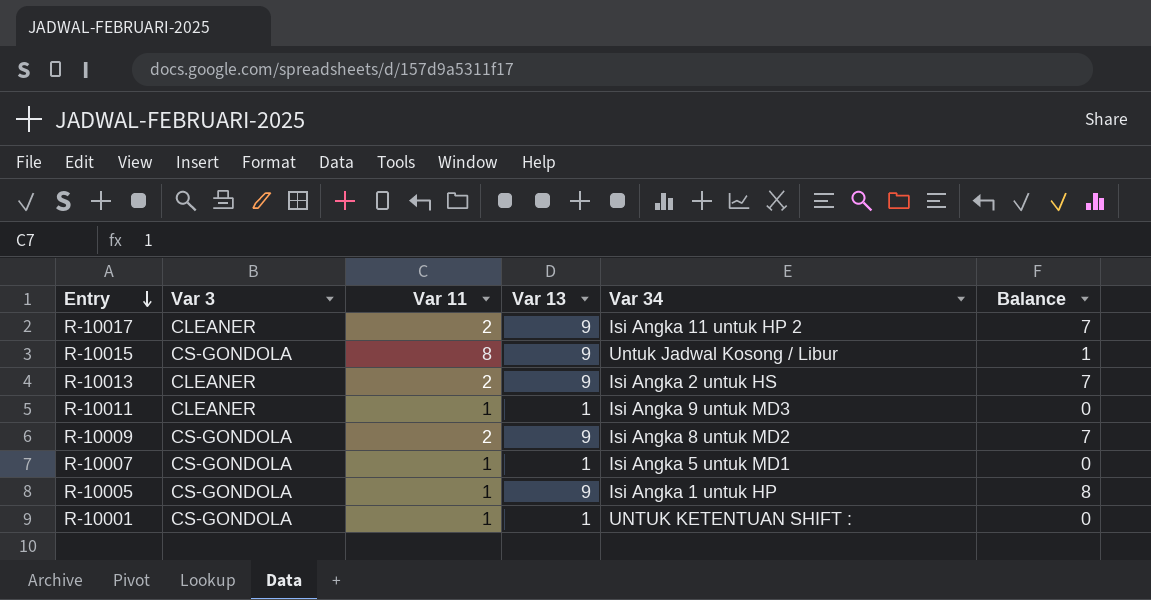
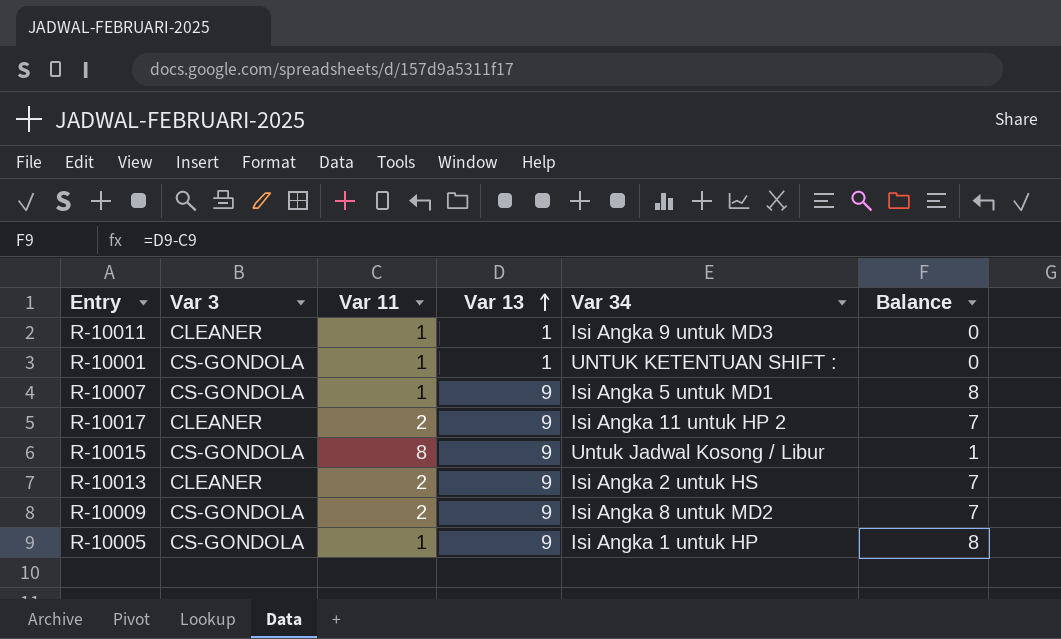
row order: Entry descending -> Var 13 ascending
R-10007 | Var 13: 1 -> 9
R-10007 | Balance: 0 -> 8

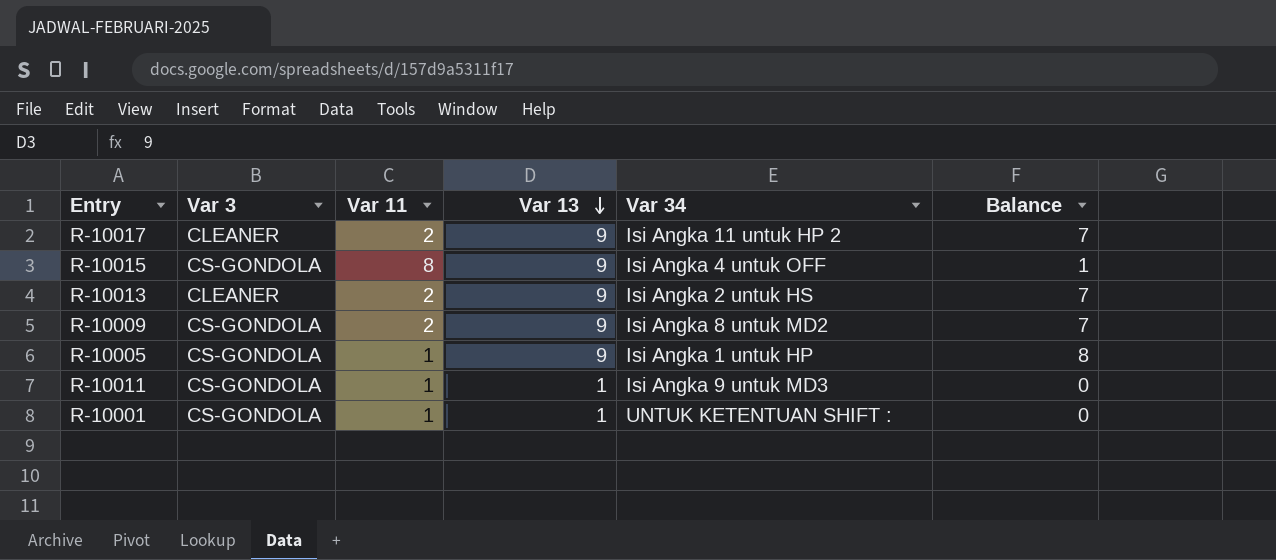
row order: Var 13 ascending -> Var 13 descending
row R-10007: CS-GONDOLA | 1 | 9 | Isi Angka 5 untuk MD1 | 8 -> none
R-10015 | Var 34: Untuk Jadwal Kosong / Libur -> Isi Angka 4 untuk OFF
R-10011 | Var 3: CLEANER -> CS-GONDOLA

